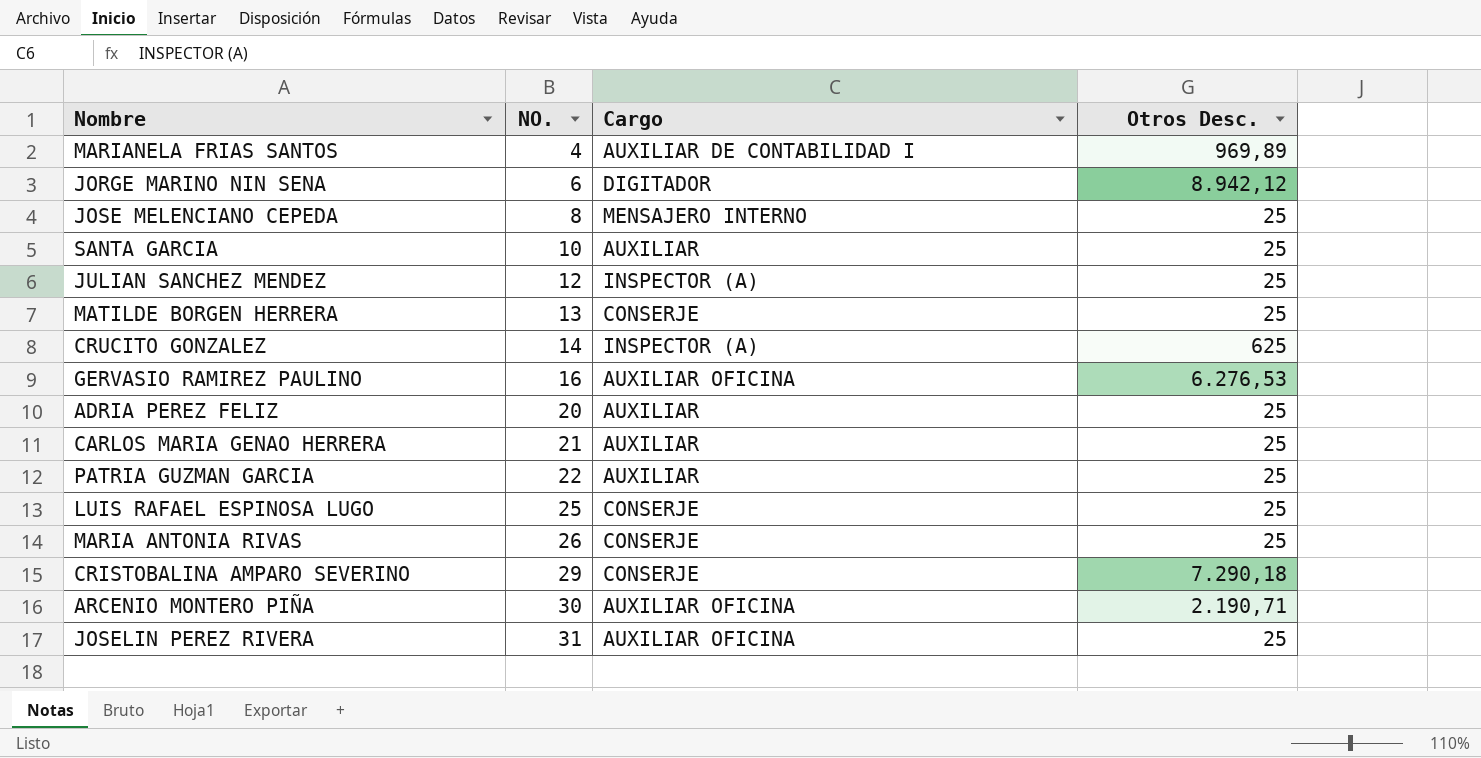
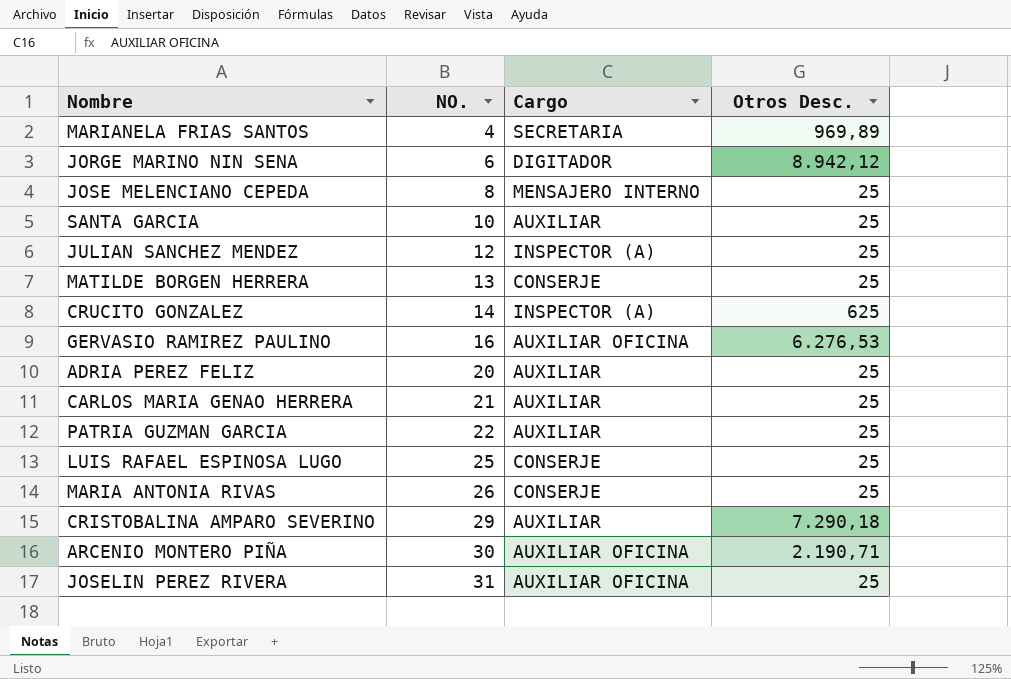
MARIANELA FRIAS SANTOS | Cargo: AUXILIAR DE CONTABILIDAD I -> SECRETARIA
CRISTOBALINA AMPARO SEVERINO | Cargo: CONSERJE -> AUXILIAR

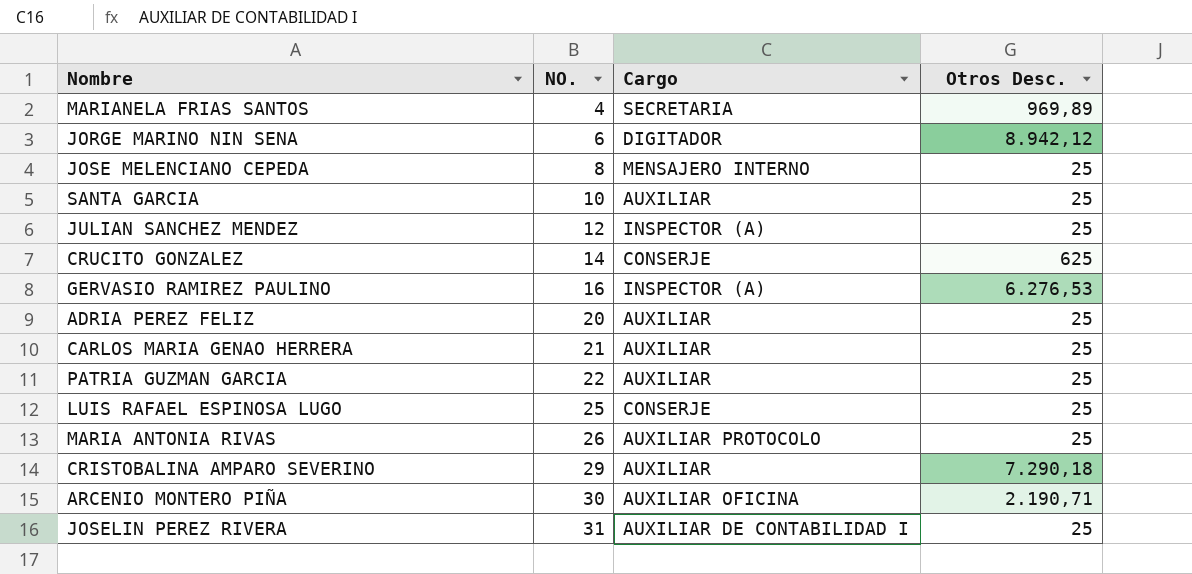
row MATILDE BORGEN HERRERA: 13 | CONSERJE | 25 -> none
CRUCITO GONZALEZ | Cargo: INSPECTOR (A) -> CONSERJE
GERVASIO RAMIREZ PAULINO | Cargo: AUXILIAR OFICINA -> INSPECTOR (A)
MARIA ANTONIA RIVAS | Cargo: CONSERJE -> AUXILIAR PROTOCOLO
JOSELIN PEREZ RIVERA | Cargo: AUXILIAR OFICINA -> AUXILIAR DE CONTABILIDAD I

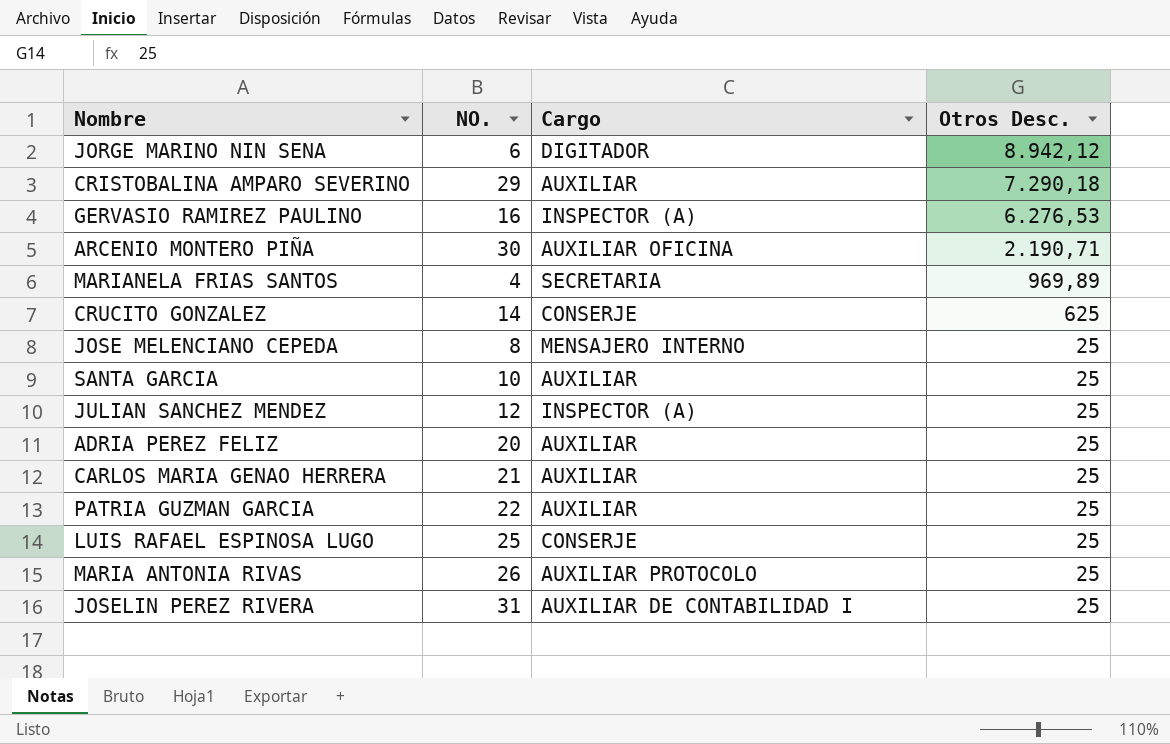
row order: NO. ascending -> Otros Desc. descending

